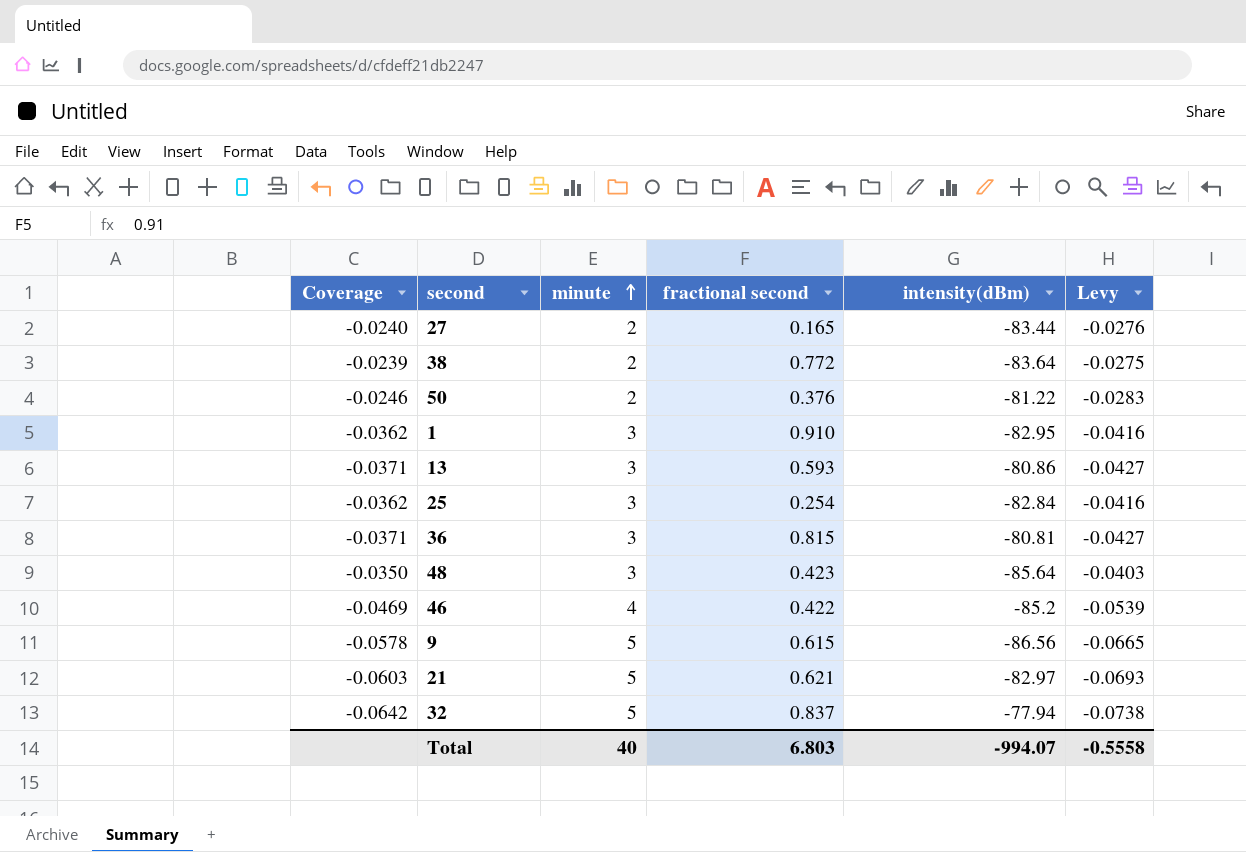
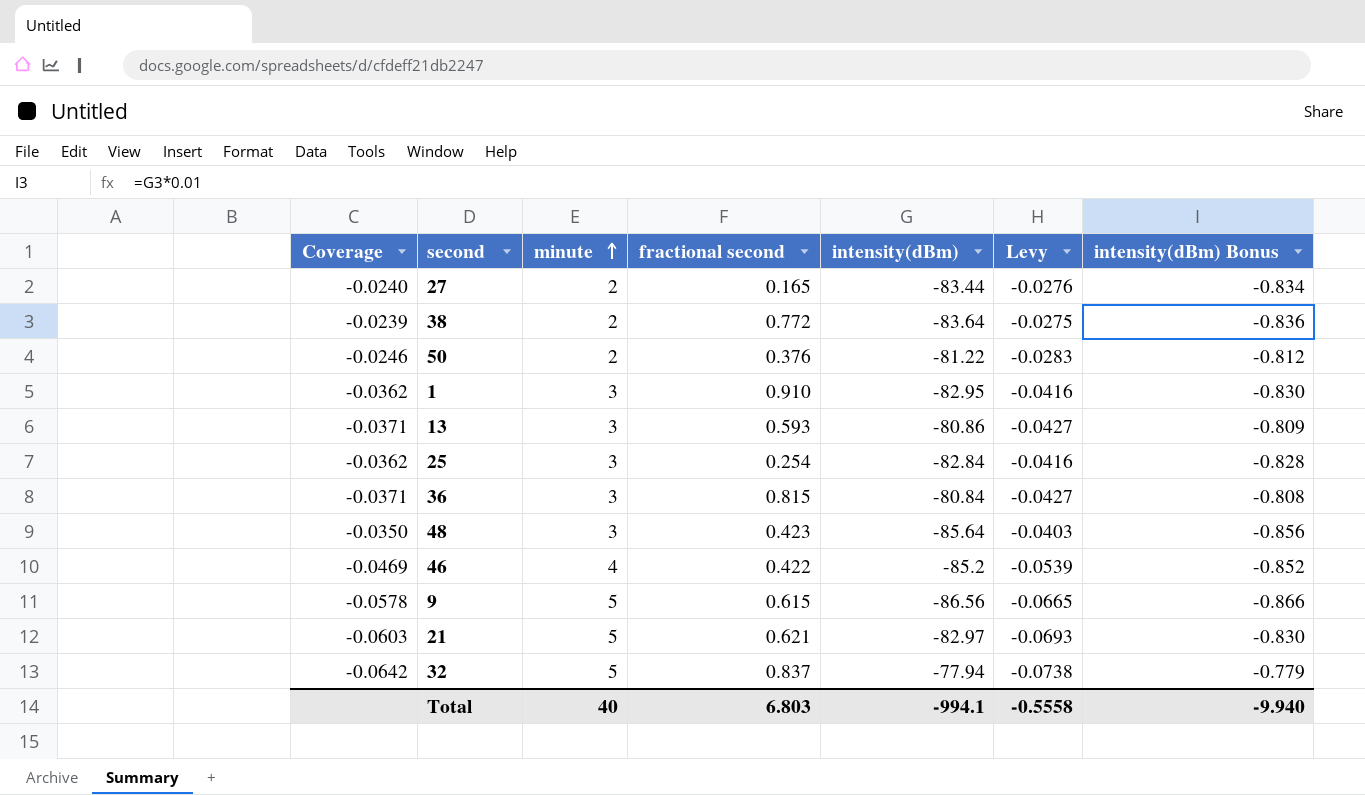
column intensity(dBm) Bonus | formula: none -> [intensity(dBm)] * 0.01
36 | intensity(dBm): -80.81 -> -80.84
Total | intensity(dBm): -994.07 -> -994.1

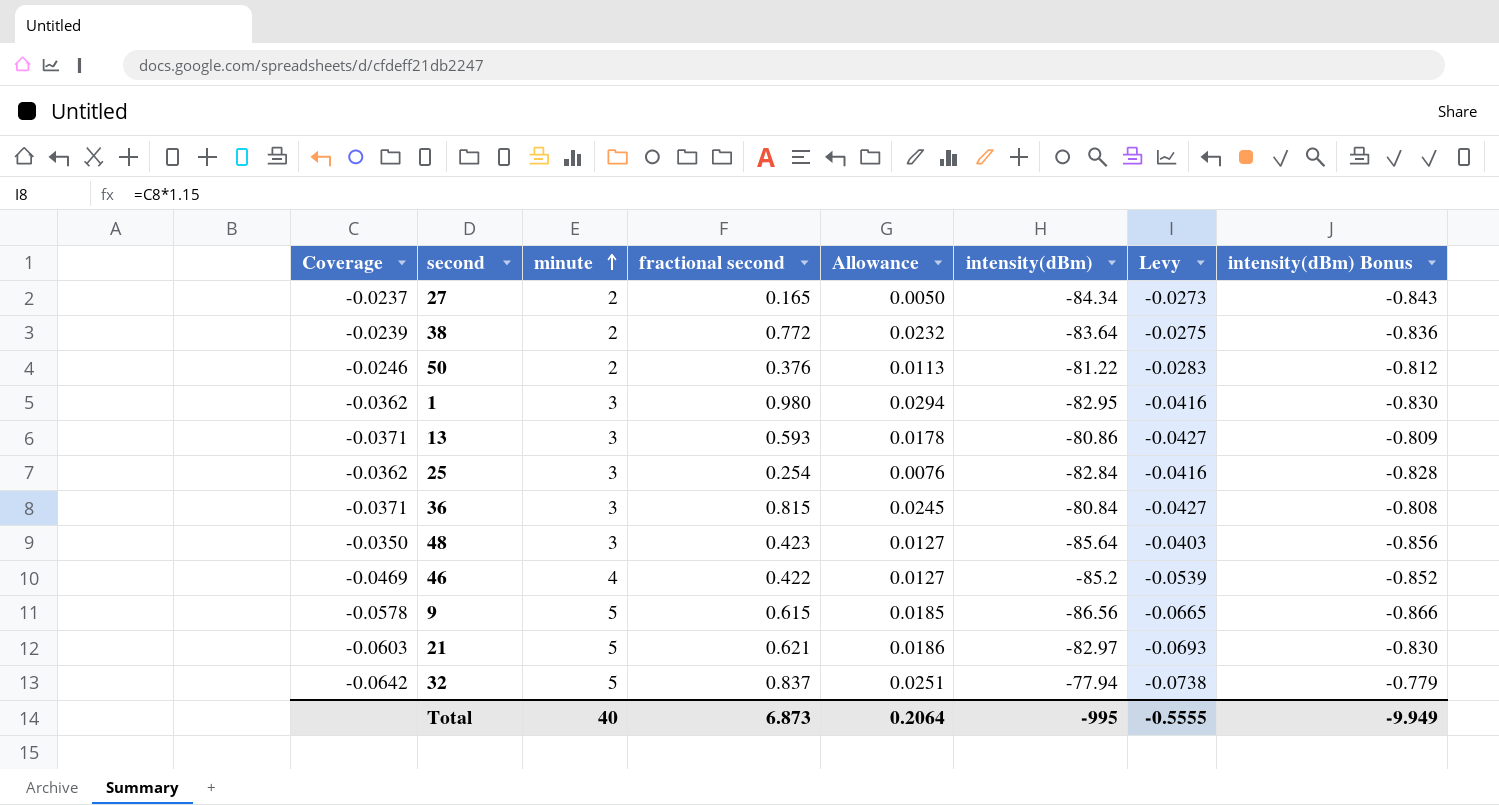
column Allowance | formula: none -> [fractional second] * 0.03
27 | Coverage: -0.0240 -> -0.0237
27 | intensity(dBm): -83.44 -> -84.34
27 | Levy: -0.0276 -> -0.0273
27 | intensity(dBm) Bonus: -0.834 -> -0.843
1 | fractional second: 0.910 -> 0.980
Total | fractional second: 6.803 -> 6.873
Total | intensity(dBm): -994.1 -> -995
Total | Levy: -0.5558 -> -0.5555
Total | intensity(dBm) Bonus: -9.940 -> -9.949

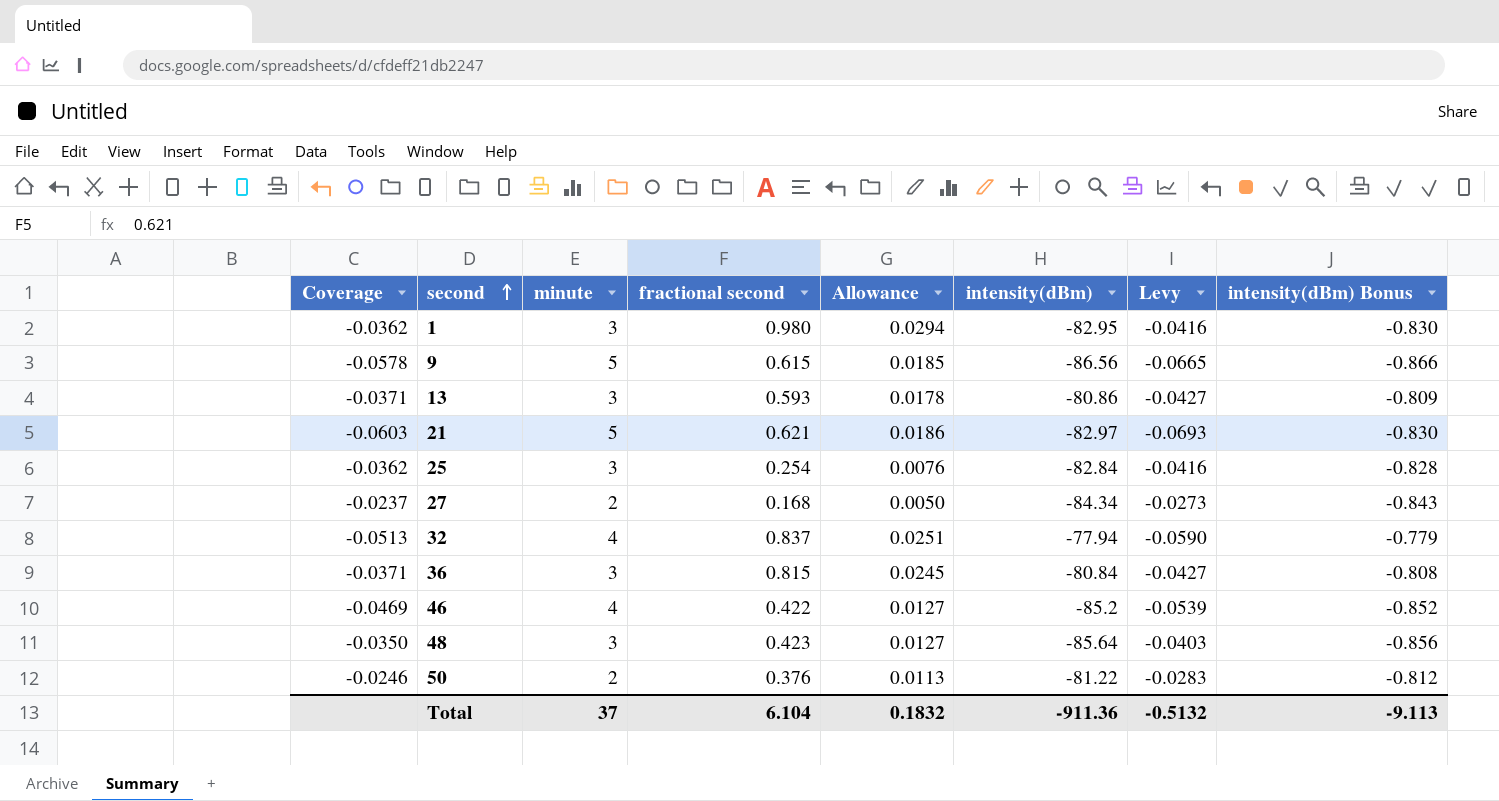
row order: minute ascending -> second ascending
row 38: -0.0239 | 2 | 0.772 | 0.0232 | -83.64 | -0.0275 | -0.836 -> none
27 | fractional second: 0.165 -> 0.168
32 | Coverage: -0.0642 -> -0.0513
32 | minute: 5 -> 4
32 | Levy: -0.0738 -> -0.0590
Total | minute: 40 -> 37
Total | fractional second: 6.873 -> 6.104
Total | Allowance: 0.2064 -> 0.1832
Total | intensity(dBm): -995 -> -911.36
Total | Levy: -0.5555 -> -0.5132
Total | intensity(dBm) Bonus: -9.949 -> -9.113

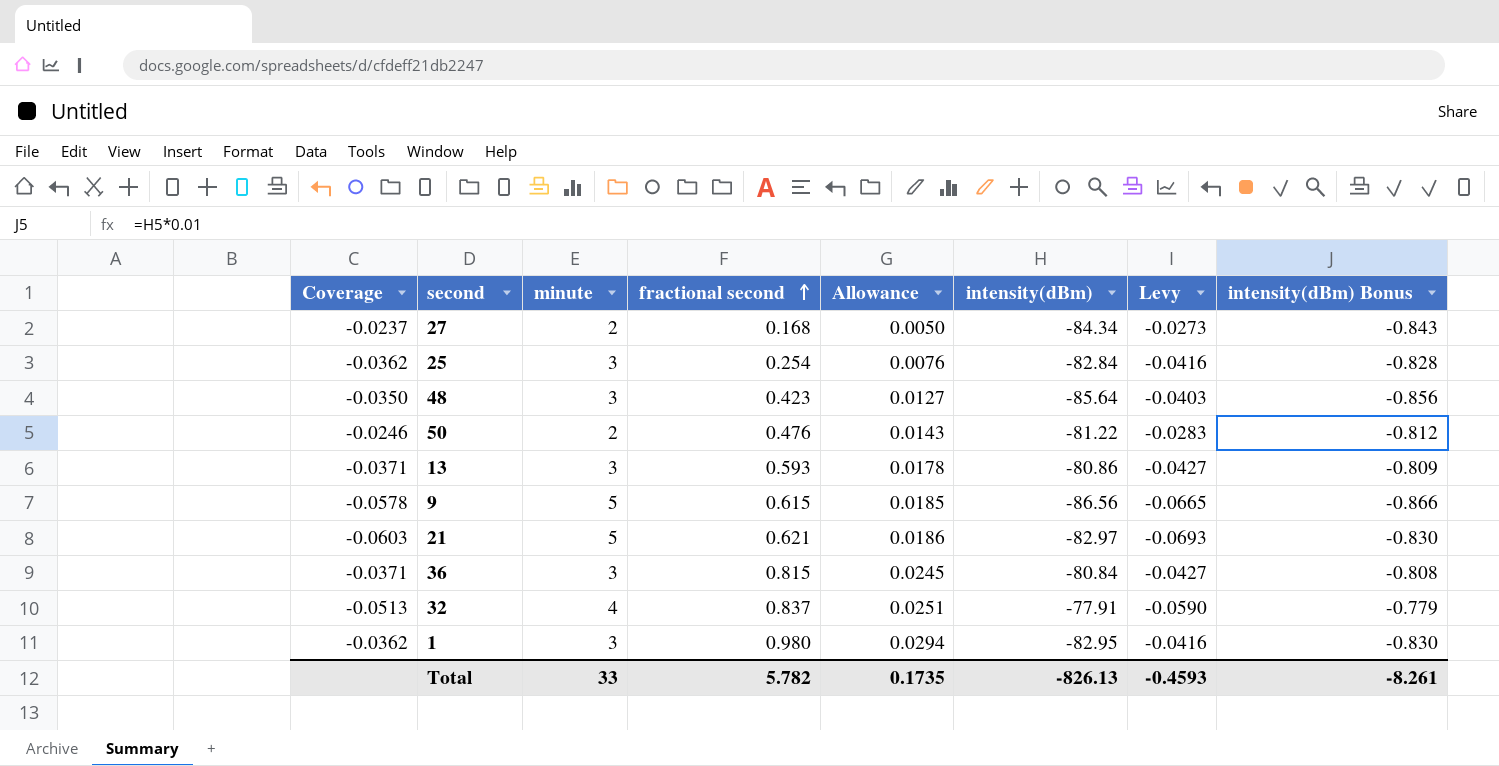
row order: second ascending -> fractional second ascending
row 46: -0.0469 | 4 | 0.422 | 0.0127 | -85.2 | -0.0539 | -0.852 -> none
50 | fractional second: 0.376 -> 0.476
50 | Allowance: 0.0113 -> 0.0143
32 | intensity(dBm): -77.94 -> -77.91
Total | minute: 37 -> 33
Total | fractional second: 6.104 -> 5.782
Total | Allowance: 0.1832 -> 0.1735
Total | intensity(dBm): -911.36 -> -826.13
Total | Levy: -0.5132 -> -0.4593
Total | intensity(dBm) Bonus: -9.113 -> -8.261

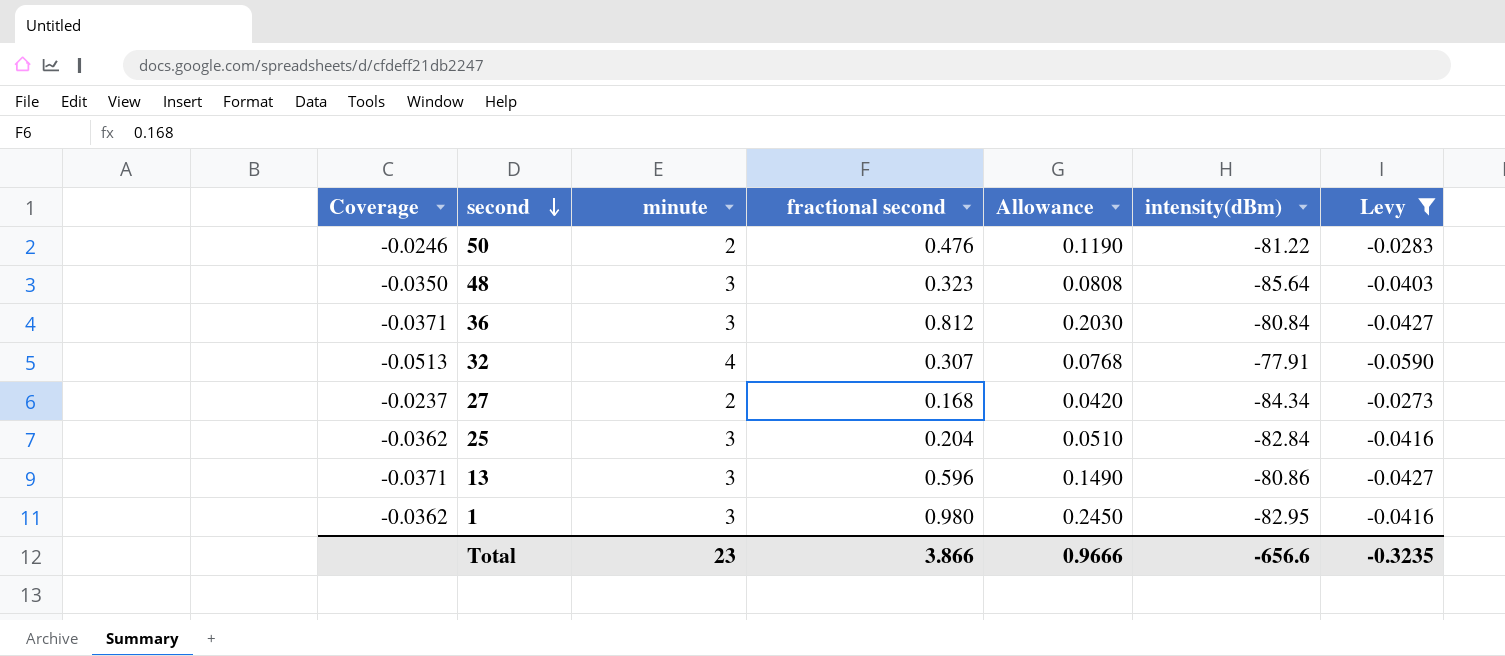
filter: none -> Levy >= -0.0590
row order: fractional second ascending -> second descending
column intensity(dBm) Bonus | formula: [intensity(dBm)] * 0.01 -> none
column Allowance | formula: [fractional second] * 0.03 -> [fractional second] * 0.25
48 | fractional second: 0.423 -> 0.323
36 | fractional second: 0.815 -> 0.812
32 | fractional second: 0.837 -> 0.307
25 | fractional second: 0.254 -> 0.204
13 | fractional second: 0.593 -> 0.596
Total | minute: 33 -> 23
Total | fractional second: 5.782 -> 3.866
Total | Allowance: 0.1735 -> 0.9666
Total | intensity(dBm): -826.13 -> -656.6
Total | Levy: -0.4593 -> -0.3235

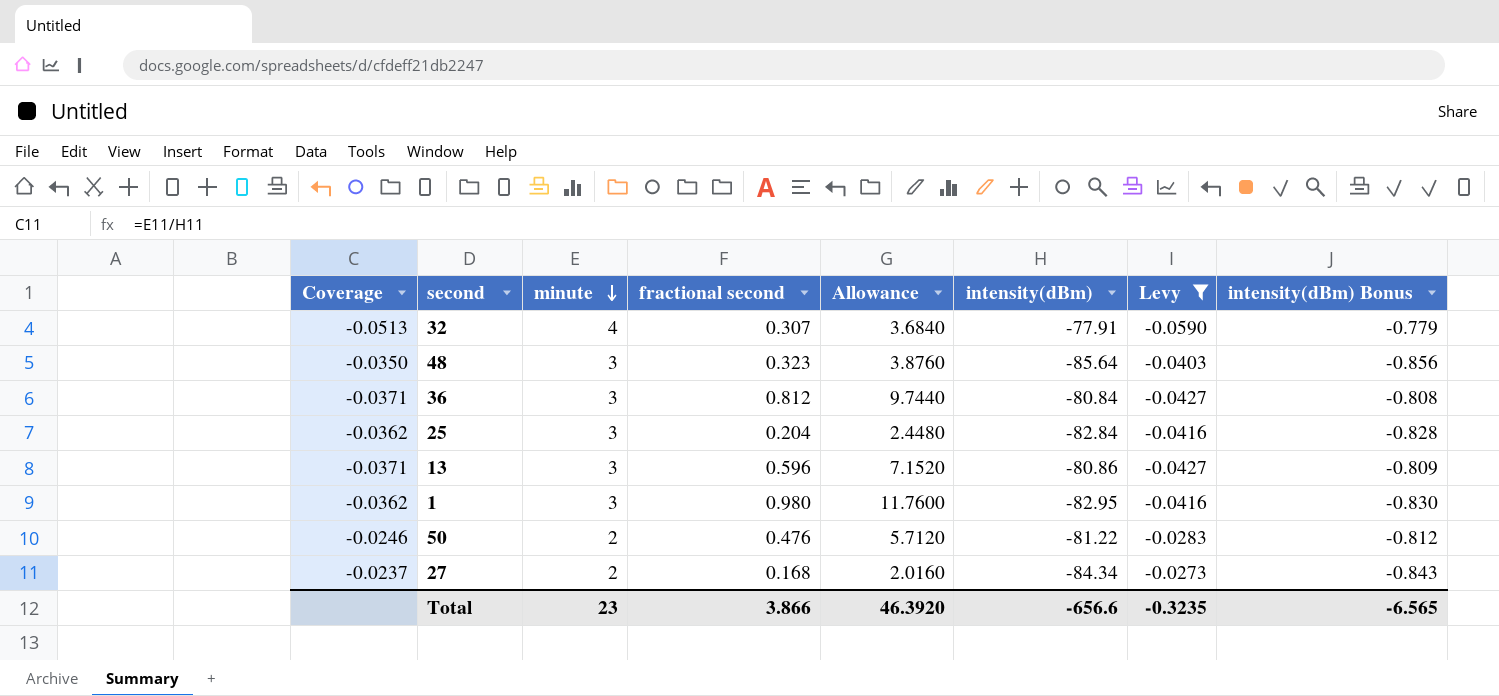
row order: second descending -> minute descending
column Allowance | formula: [fractional second] * 0.25 -> [fractional second] * 12
column intensity(dBm) Bonus | formula: none -> [intensity(dBm)] * 0.01
Total | Allowance: 0.9666 -> 46.3920

